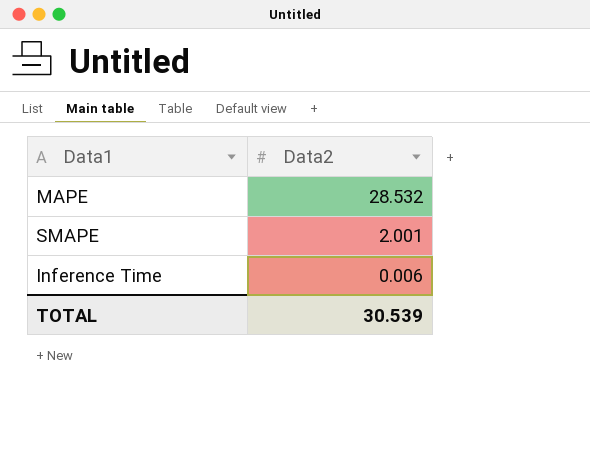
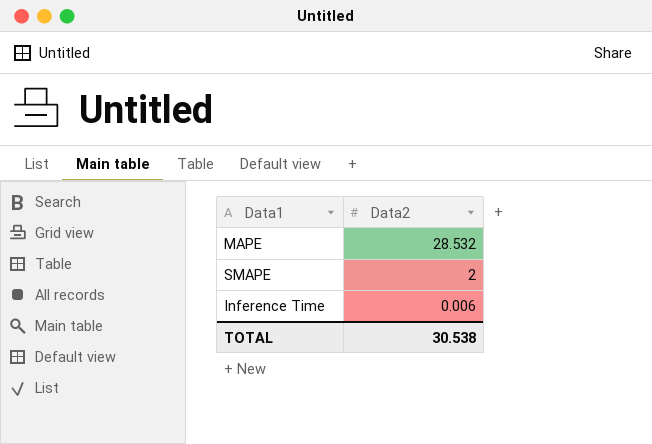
SMAPE | Data2: 2.001 -> 2
TOTAL | Data2: 30.539 -> 30.538

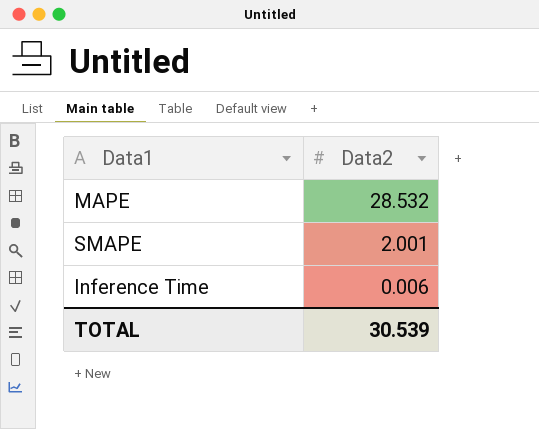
SMAPE | Data2: 2 -> 2.001
TOTAL | Data2: 30.538 -> 30.539

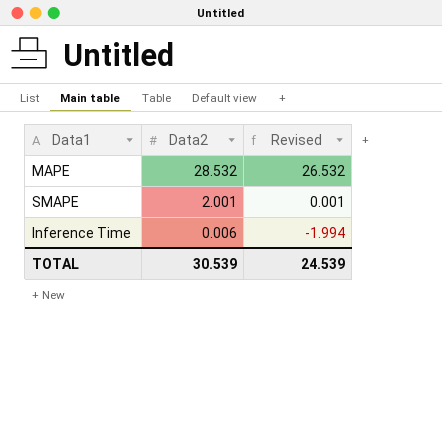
column Revised | formula: none -> [Data2] - 2

